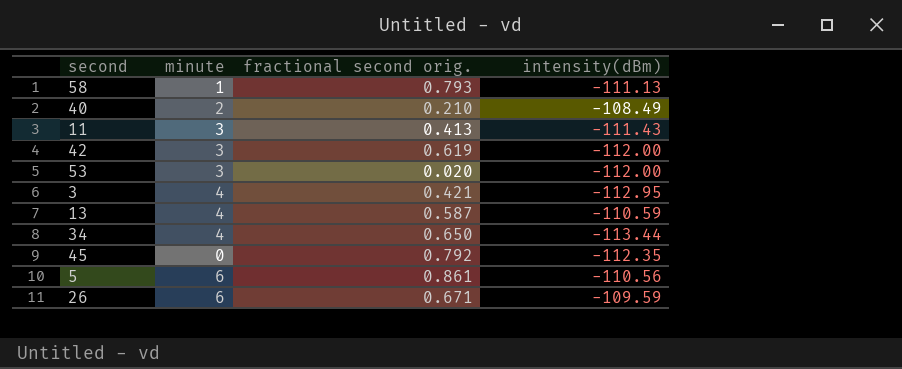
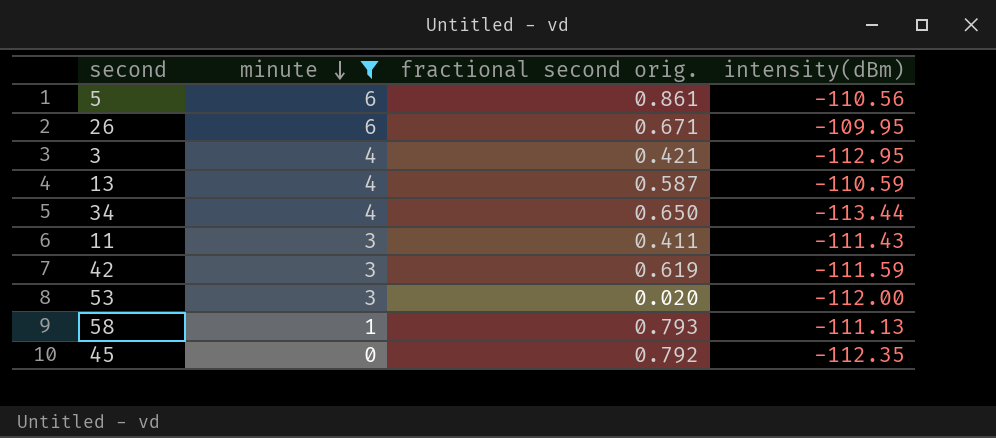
filter: none -> minute != 2
row order: none -> minute descending
26 | intensity(dBm): -109.59 -> -109.95
11 | fractional second orig.: 0.413 -> 0.411
42 | intensity(dBm): -112.00 -> -111.59

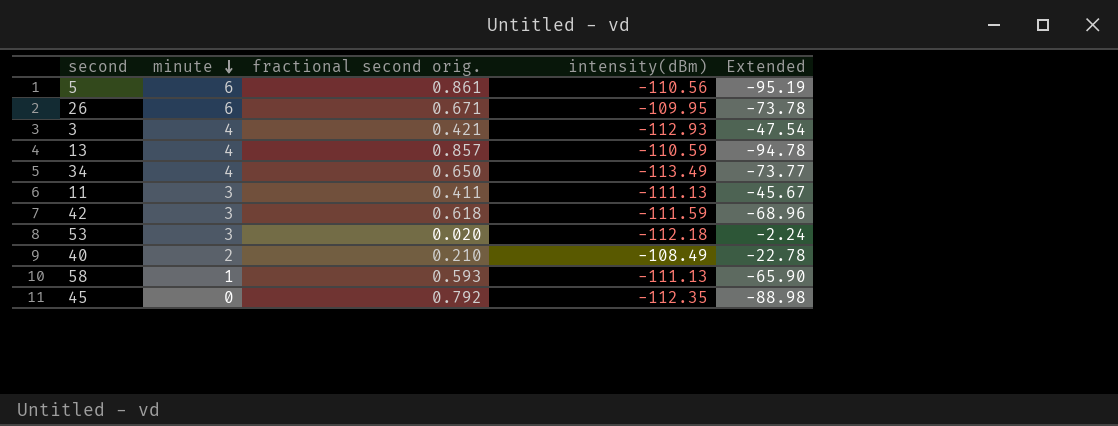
filter: minute != 2 -> none
column Extended | formula: none -> [fractional second orig.] * [intensity(dBm)]
3 | intensity(dBm): -112.95 -> -112.93
13 | fractional second orig.: 0.587 -> 0.857
34 | intensity(dBm): -113.44 -> -113.49
11 | intensity(dBm): -111.43 -> -111.13
42 | fractional second orig.: 0.619 -> 0.618
53 | intensity(dBm): -112.00 -> -112.18
58 | fractional second orig.: 0.793 -> 0.593

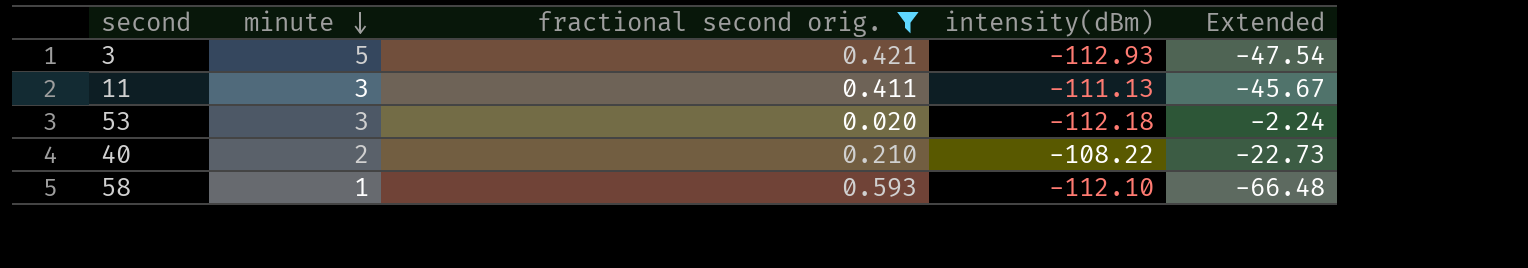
filter: none -> fractional second orig. <= 0.593
3 | minute: 4 -> 5
40 | intensity(dBm): -108.49 -> -108.22
40 | Extended: -22.78 -> -22.73
58 | intensity(dBm): -111.13 -> -112.10
58 | Extended: -65.90 -> -66.48

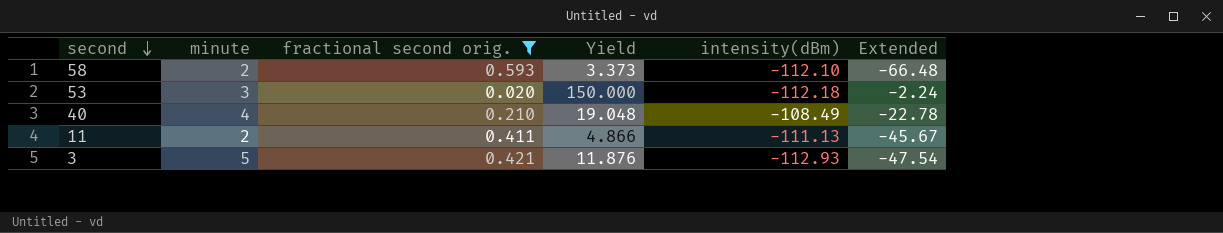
row order: minute descending -> second descending
column Yield | formula: none -> [minute] / [fractional second orig.]
58 | minute: 1 -> 2
40 | minute: 2 -> 4
40 | intensity(dBm): -108.22 -> -108.49
40 | Extended: -22.73 -> -22.78
11 | minute: 3 -> 2

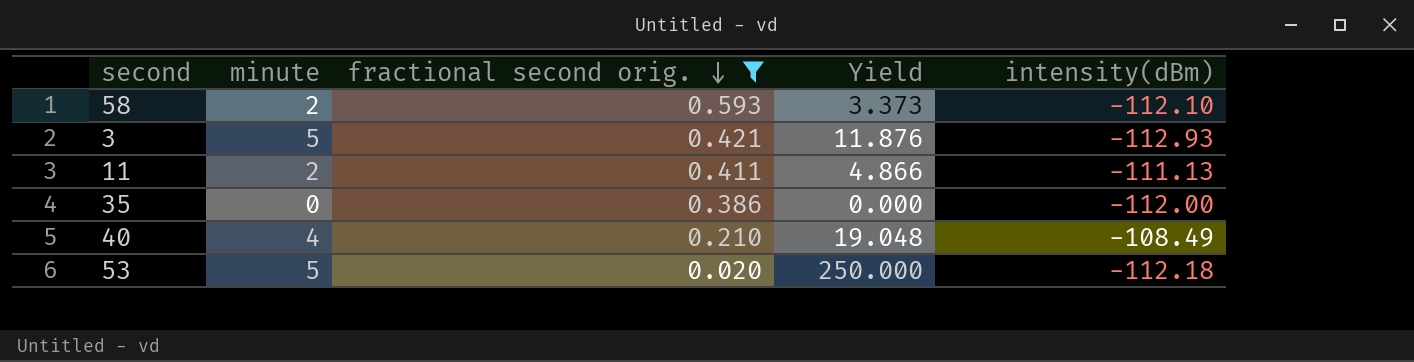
row order: second descending -> fractional second orig. descending
column Extended | formula: [fractional second orig.] * [intensity(dBm)] -> none
row 35: none -> 0 | 0.386 | 0.000 | -112.00
53 | minute: 3 -> 5
53 | Yield: 150.000 -> 250.000

